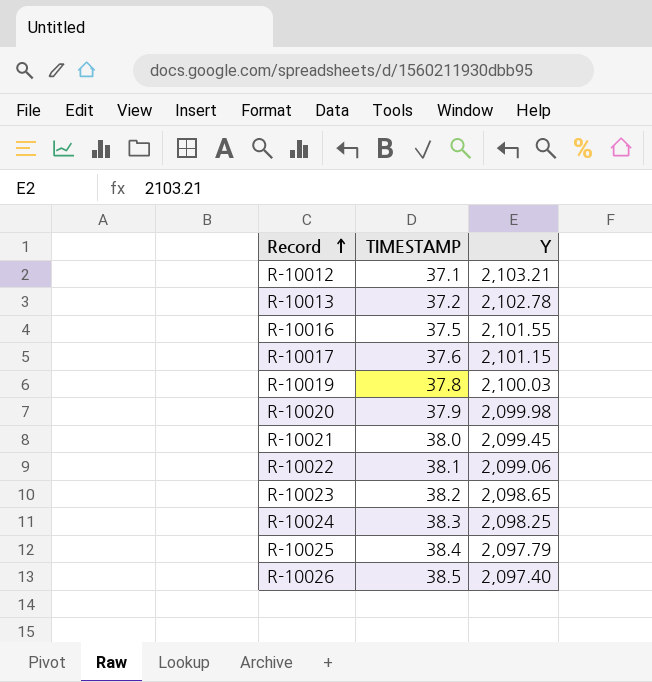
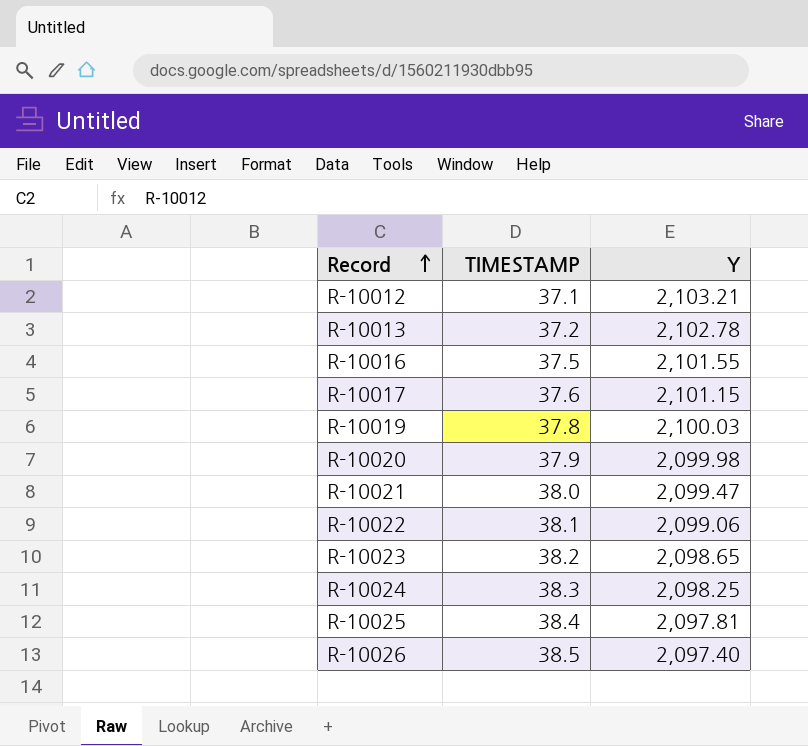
R-10021 | Y: 2,099.45 -> 2,099.47
R-10025 | Y: 2,097.79 -> 2,097.81

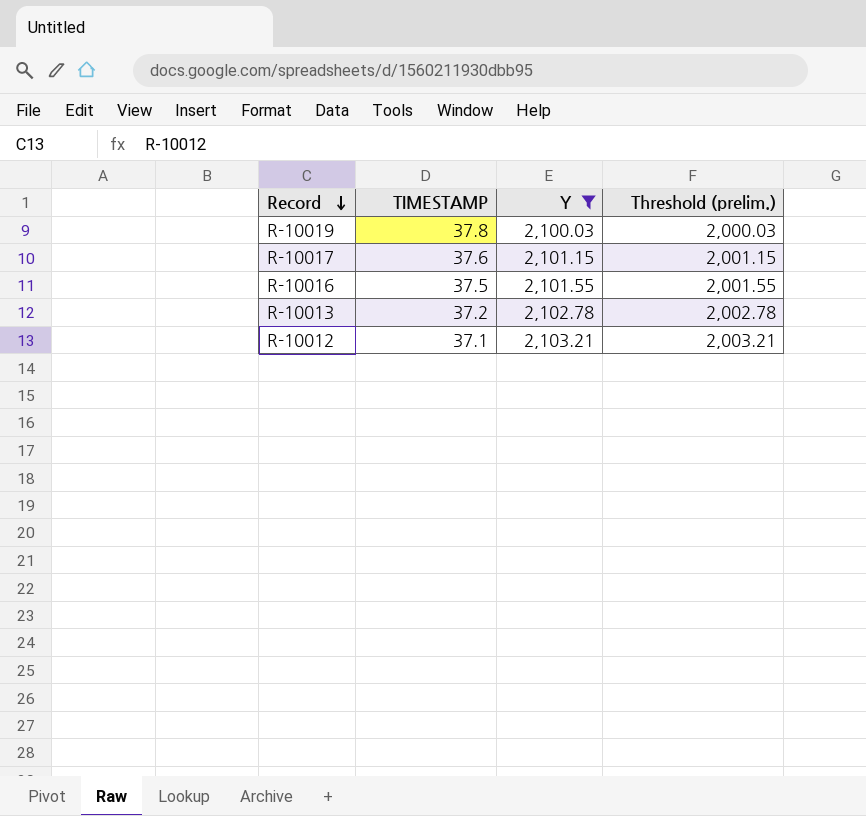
filter: none -> Y >= 2,100.03
row order: Record ascending -> Record descending
column Threshold (prelim.) | formula: none -> [Y] - 100

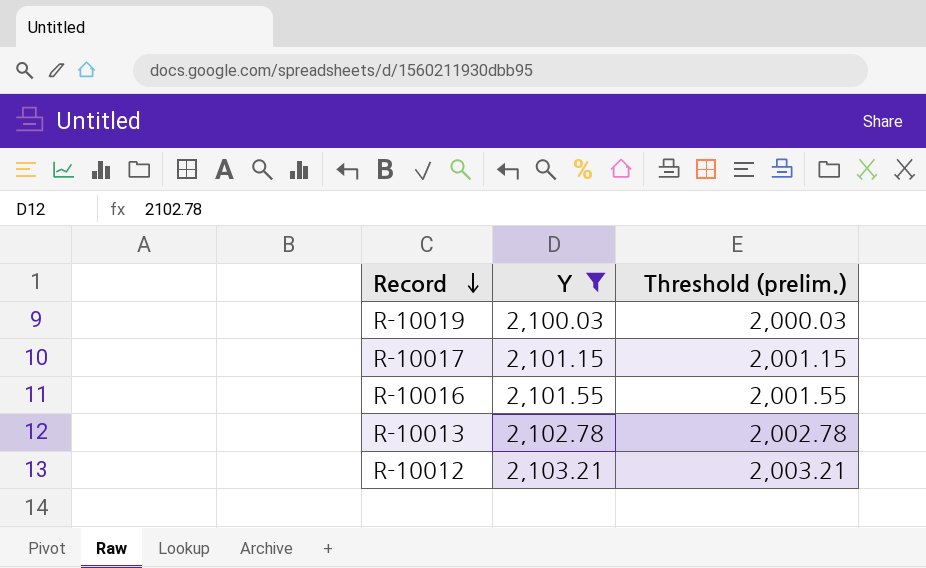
column TIMESTAMP | position: 2 -> none

